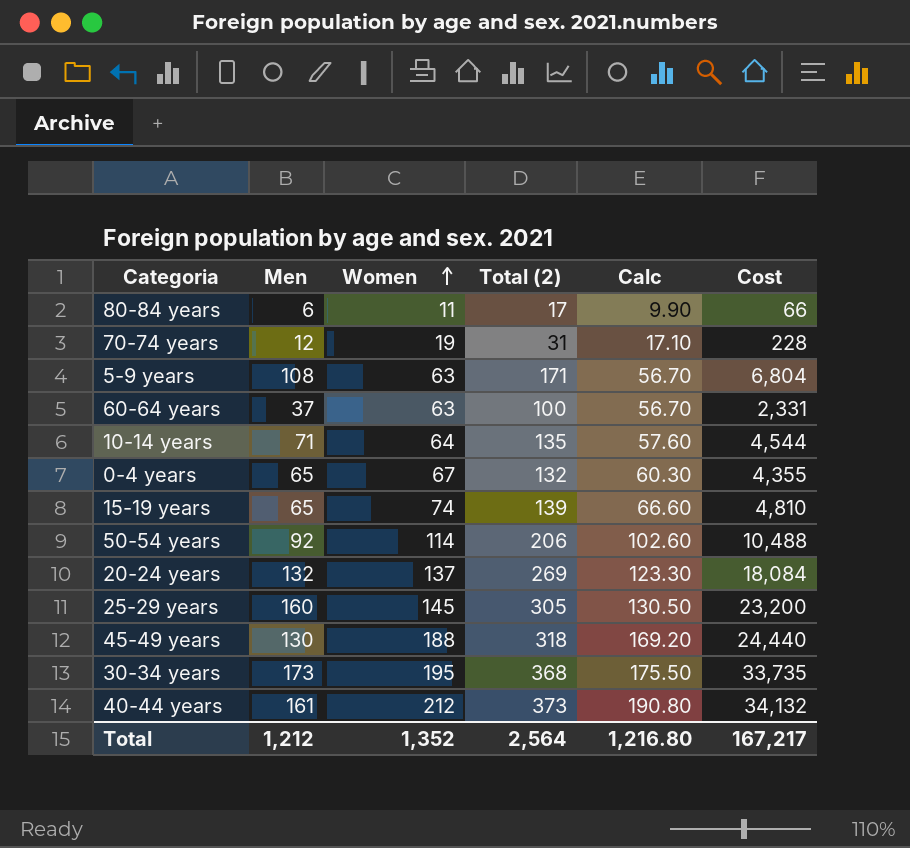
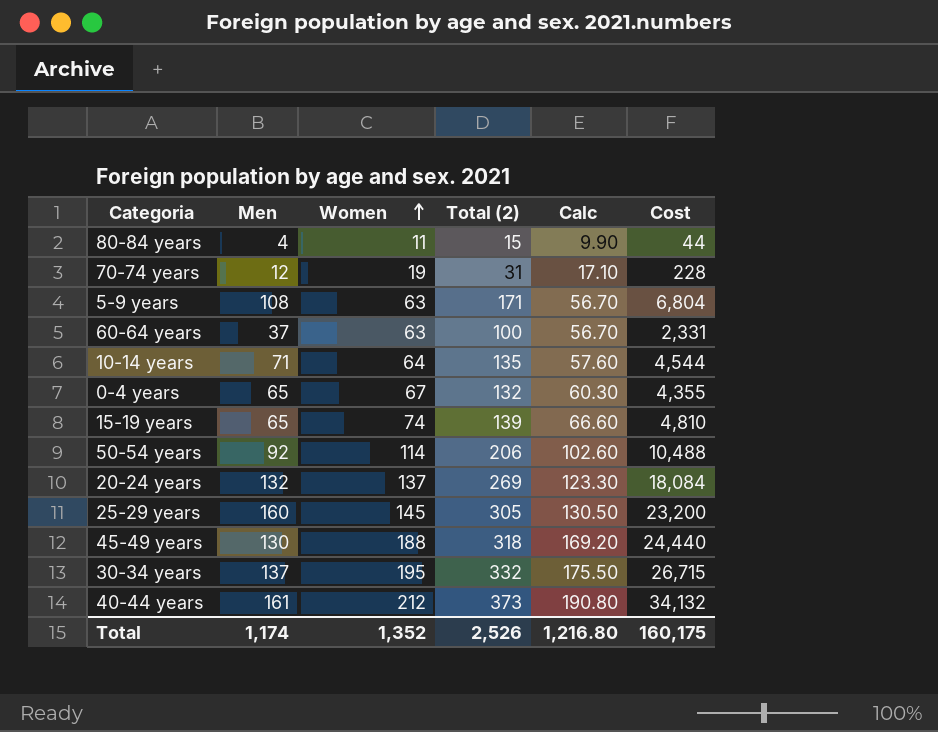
80-84 years | Men: 6 -> 4
80-84 years | Total (2): 17 -> 15
80-84 years | Cost: 66 -> 44
30-34 years | Men: 173 -> 137
30-34 years | Total (2): 368 -> 332
30-34 years | Cost: 33,735 -> 26,715
Total | Men: 1,212 -> 1,174
Total | Total (2): 2,564 -> 2,526
Total | Cost: 167,217 -> 160,175

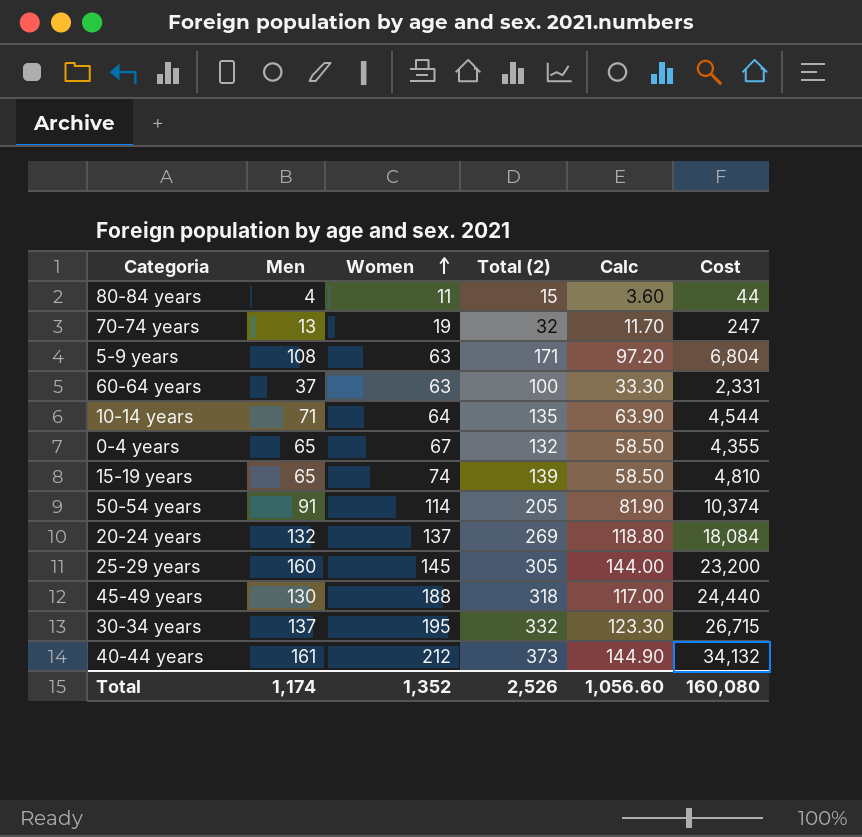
column Calc | formula: [Women] * 0.9 -> [Men] * 0.9
70-74 years | Men: 12 -> 13
70-74 years | Total (2): 31 -> 32
70-74 years | Cost: 228 -> 247
50-54 years | Men: 92 -> 91
50-54 years | Total (2): 206 -> 205
50-54 years | Cost: 10,488 -> 10,374
Total | Calc: 1,216.80 -> 1,056.60
Total | Cost: 160,175 -> 160,080

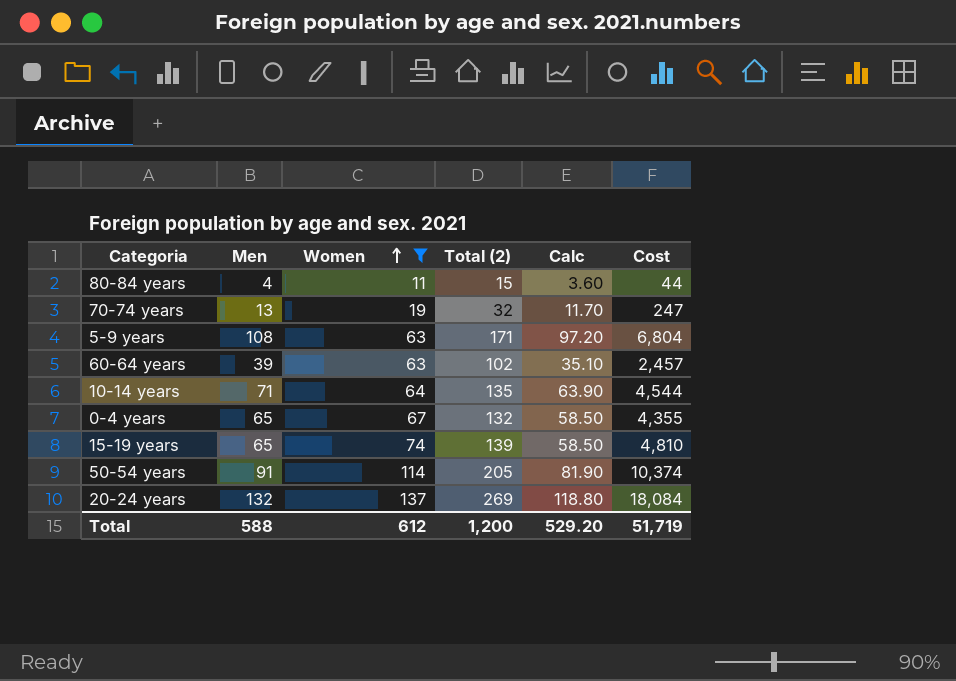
filter: none -> Women <= 137
60-64 years | Men: 37 -> 39
60-64 years | Total (2): 100 -> 102
60-64 years | Calc: 33.30 -> 35.10
60-64 years | Cost: 2,331 -> 2,457
Total | Men: 1,174 -> 588
Total | Women: 1,352 -> 612
Total | Total (2): 2,526 -> 1,200
Total | Calc: 1,056.60 -> 529.20
Total | Cost: 160,080 -> 51,719

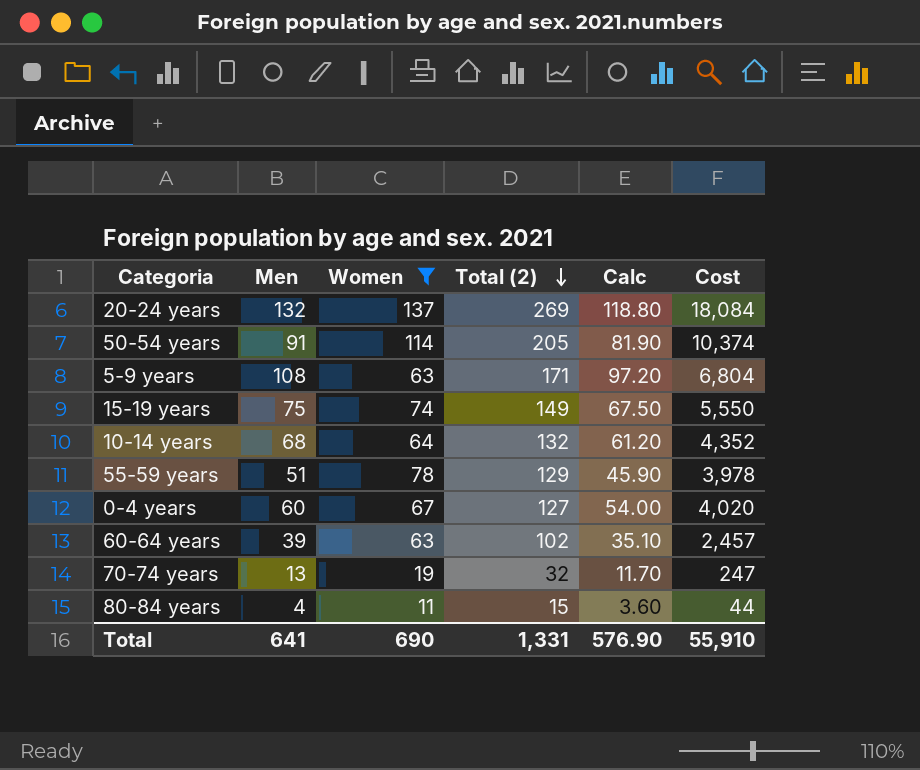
row order: Women ascending -> Total (2) descending
15-19 years | Men: 65 -> 75
15-19 years | Total (2): 139 -> 149
15-19 years | Calc: 58.50 -> 67.50
15-19 years | Cost: 4,810 -> 5,550
10-14 years | Men: 71 -> 68
10-14 years | Total (2): 135 -> 132
10-14 years | Calc: 63.90 -> 61.20
10-14 years | Cost: 4,544 -> 4,352
row 55-59 years: none -> 51 | 78 | 129 | 45.90 | 3,978
0-4 years | Men: 65 -> 60
0-4 years | Total (2): 132 -> 127
0-4 years | Calc: 58.50 -> 54.00
0-4 years | Cost: 4,355 -> 4,020
Total | Men: 588 -> 641
Total | Women: 612 -> 690
Total | Total (2): 1,200 -> 1,331
Total | Calc: 529.20 -> 576.90
Total | Cost: 51,719 -> 55,910

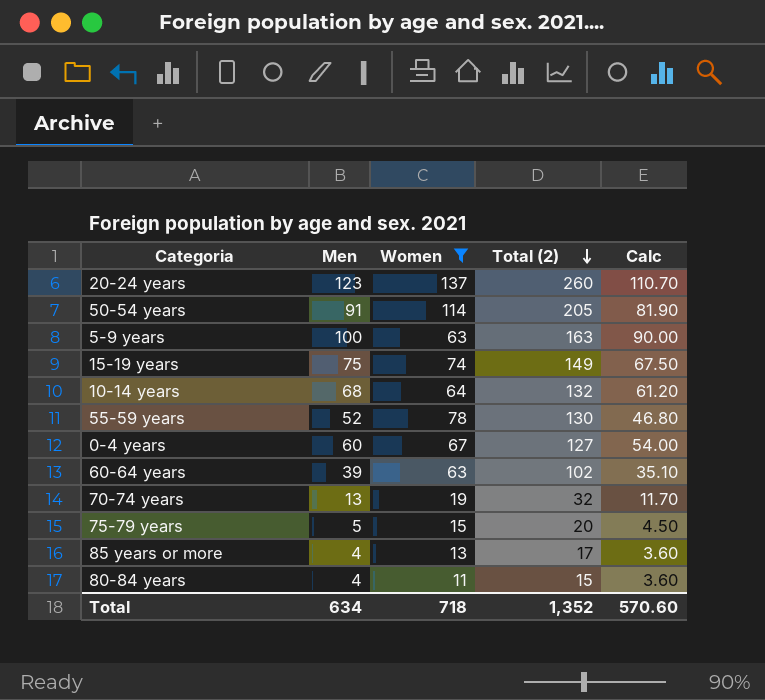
column Cost | formula: [Men] * [Women] -> none
20-24 years | Men: 132 -> 123
20-24 years | Total (2): 269 -> 260
20-24 years | Calc: 118.80 -> 110.70
5-9 years | Men: 108 -> 100
5-9 years | Total (2): 171 -> 163
5-9 years | Calc: 97.20 -> 90.00
55-59 years | Men: 51 -> 52
55-59 years | Total (2): 129 -> 130
55-59 years | Calc: 45.90 -> 46.80
row 75-79 years: none -> 5 | 15 | 20 | 4.50
row 85 years or more: none -> 4 | 13 | 17 | 3.60
Total | Men: 641 -> 634
Total | Women: 690 -> 718
Total | Total (2): 1,331 -> 1,352
Total | Calc: 576.90 -> 570.60

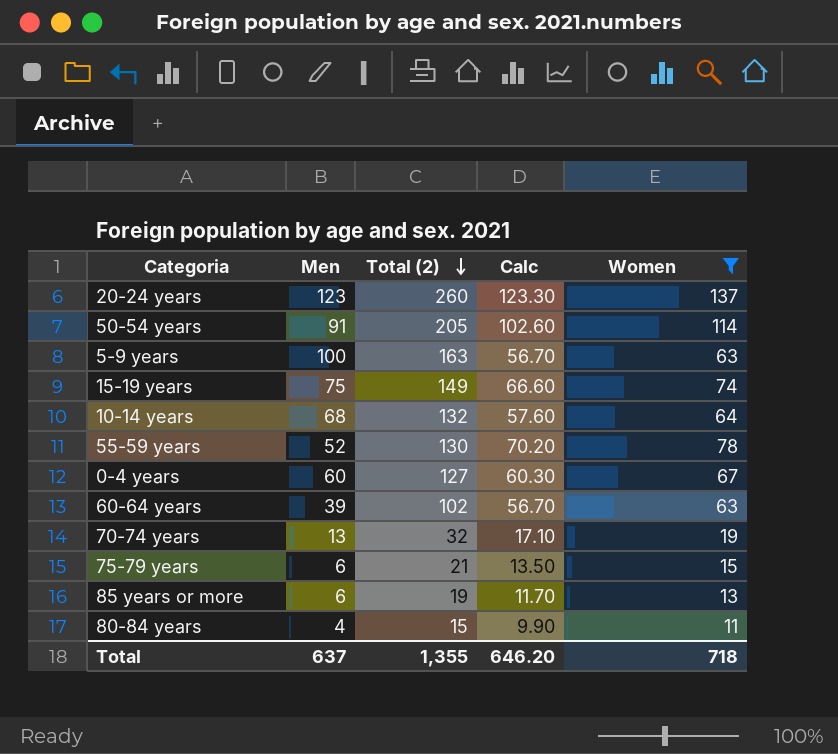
column Calc | formula: [Men] * 0.9 -> [Women] * 0.9
column Women | position: 3 -> 5
75-79 years | Men: 5 -> 6
75-79 years | Total (2): 20 -> 21
85 years or more | Men: 4 -> 6
85 years or more | Total (2): 17 -> 19
Total | Men: 634 -> 637
Total | Total (2): 1,352 -> 1,355
Total | Calc: 570.60 -> 646.20

